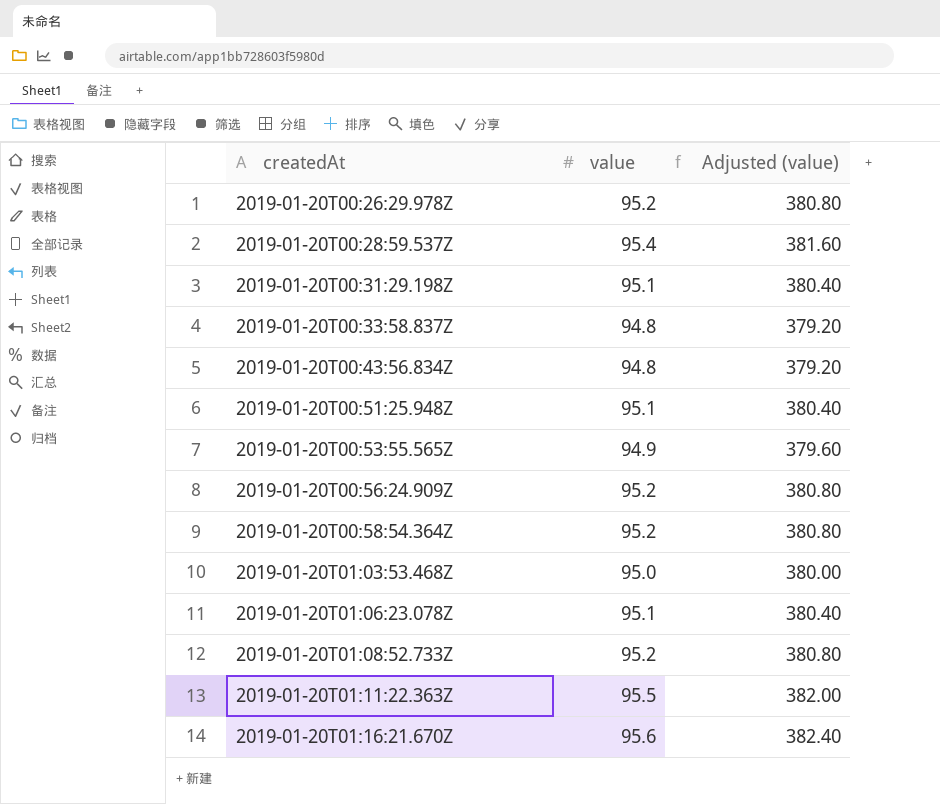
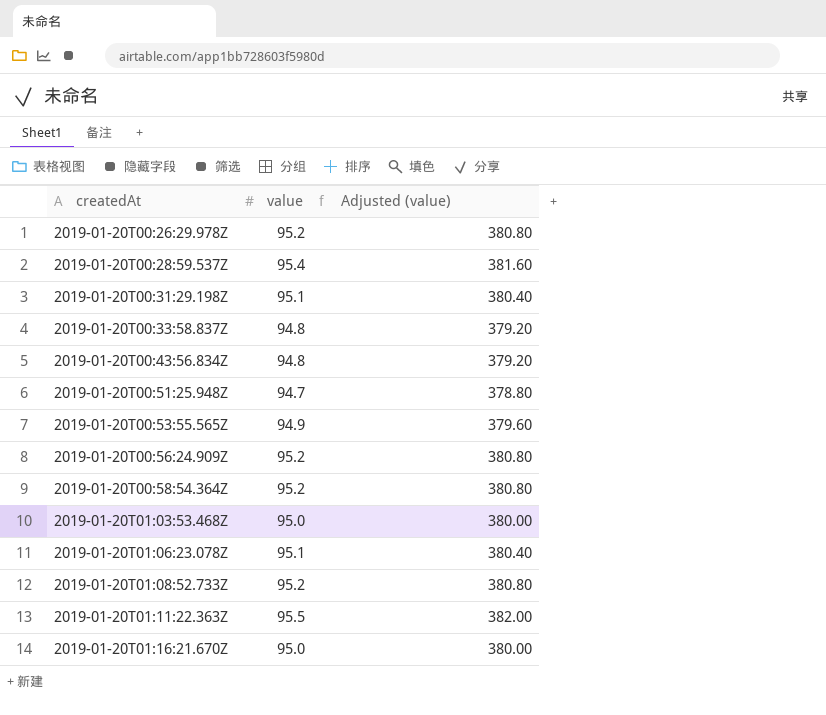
2019-01-20T00:51:25.948Z | value: 95.1 -> 94.7
2019-01-20T00:51:25.948Z | Adjusted (value): 380.40 -> 378.80
2019-01-20T01:16:21.670Z | value: 95.6 -> 95.0
2019-01-20T01:16:21.670Z | Adjusted (value): 382.40 -> 380.00

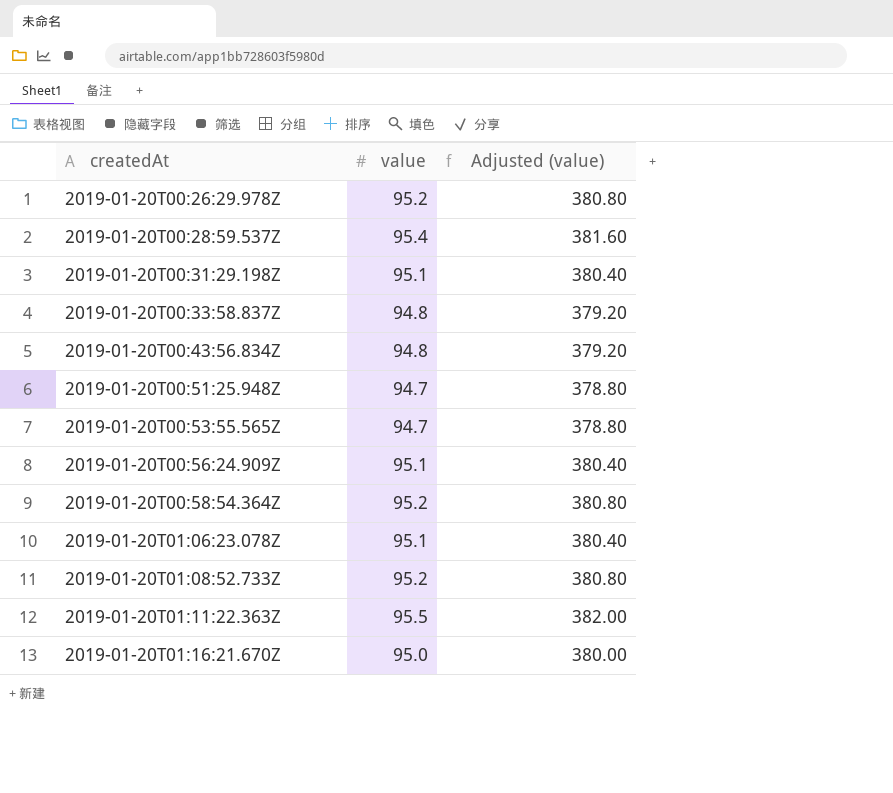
row 2019-01-20T01:03:53.468Z: 95.0 | 380.00 -> none
2019-01-20T00:53:55.565Z | value: 94.9 -> 94.7
2019-01-20T00:53:55.565Z | Adjusted (value): 379.60 -> 378.80
2019-01-20T00:56:24.909Z | value: 95.2 -> 95.1
2019-01-20T00:56:24.909Z | Adjusted (value): 380.80 -> 380.40

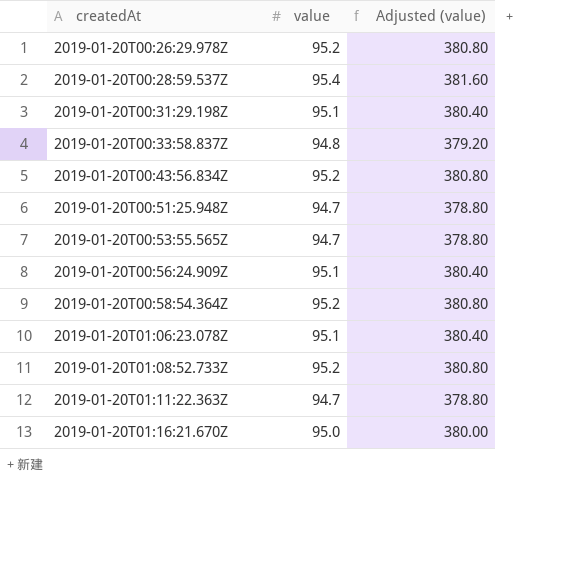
2019-01-20T00:43:56.834Z | value: 94.8 -> 95.2
2019-01-20T00:43:56.834Z | Adjusted (value): 379.20 -> 380.80
2019-01-20T01:11:22.363Z | value: 95.5 -> 94.7
2019-01-20T01:11:22.363Z | Adjusted (value): 382.00 -> 378.80

